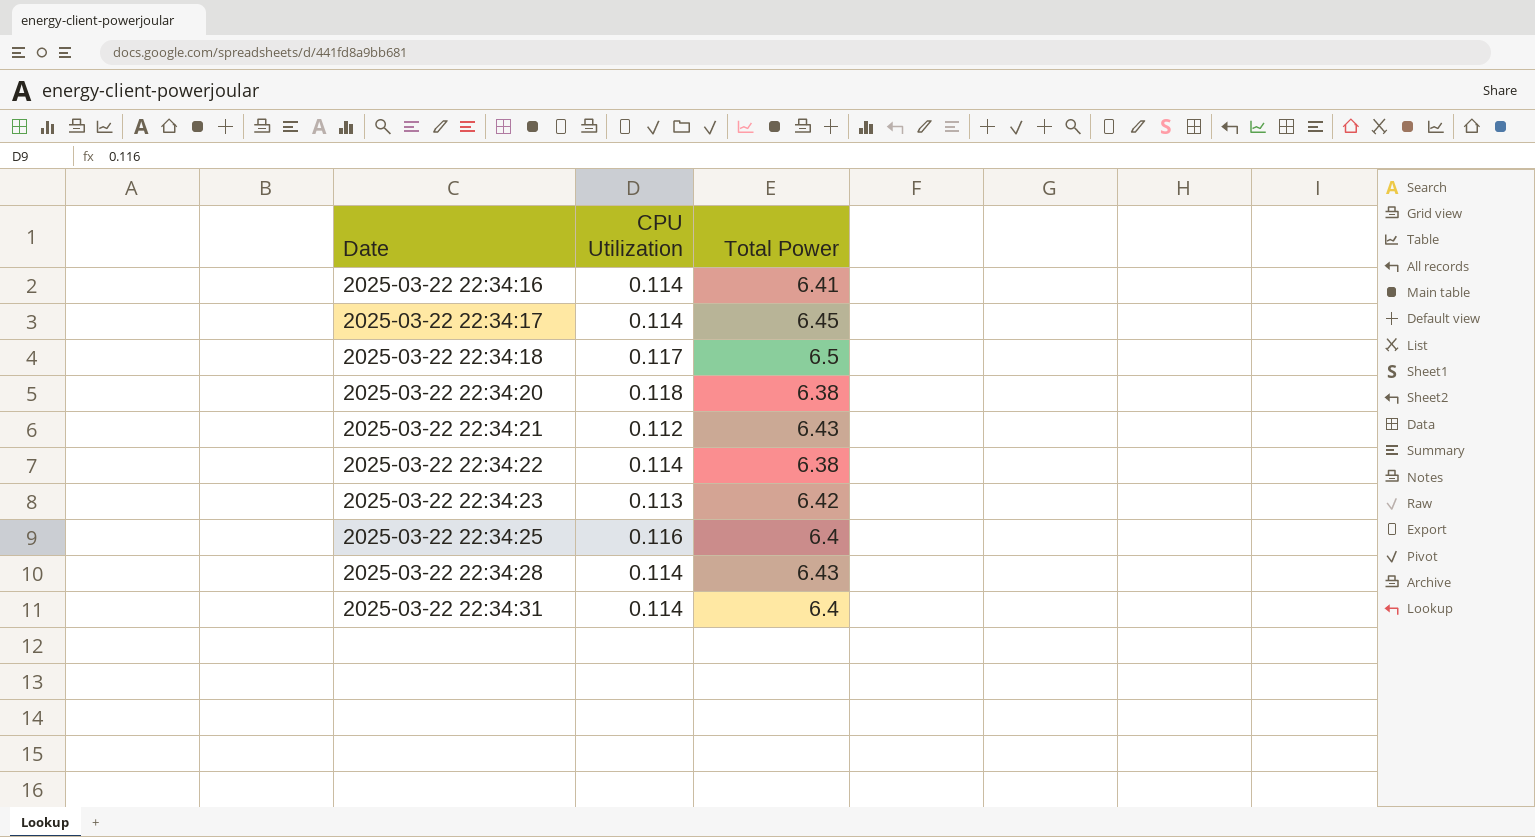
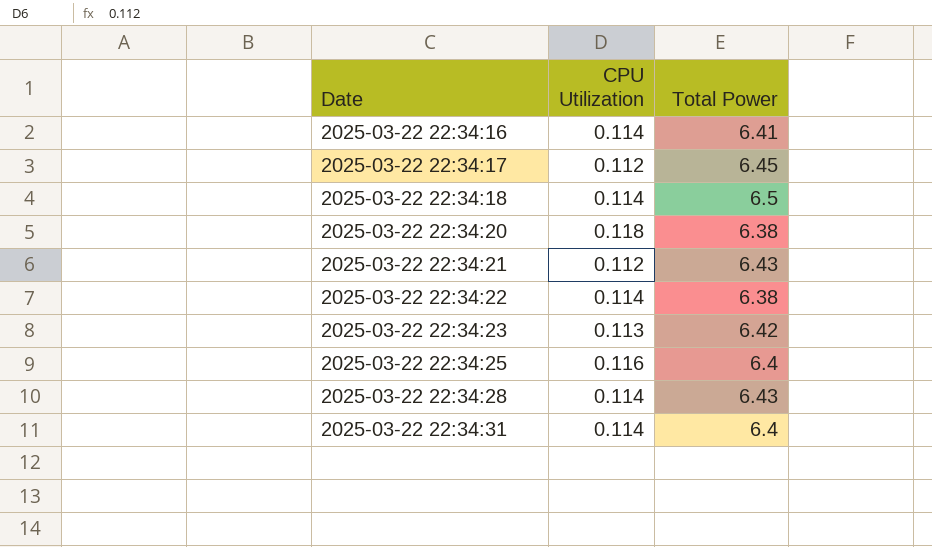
2025-03-22 22:34:17 | CPU Utilization: 0.114 -> 0.112
2025-03-22 22:34:18 | CPU Utilization: 0.117 -> 0.114

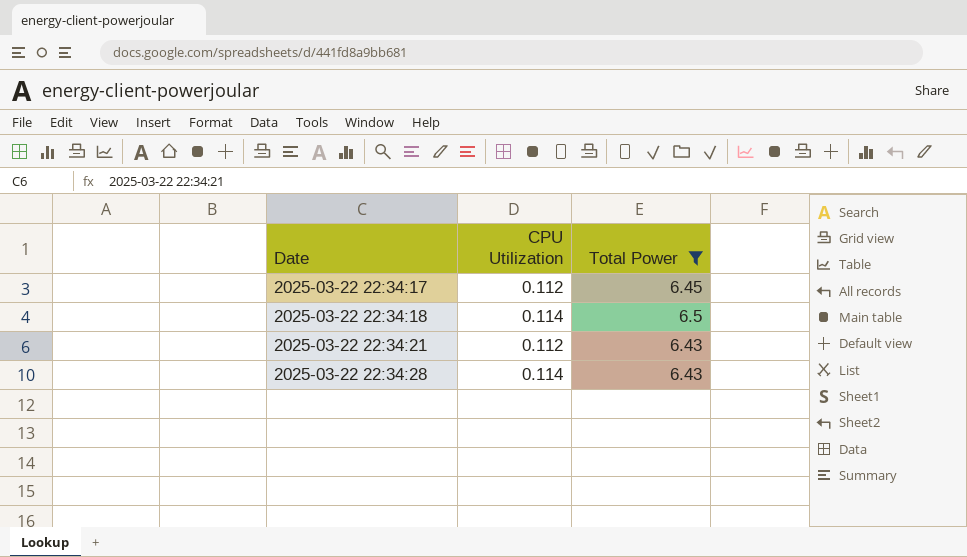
filter: none -> Total Power >= 6.43

